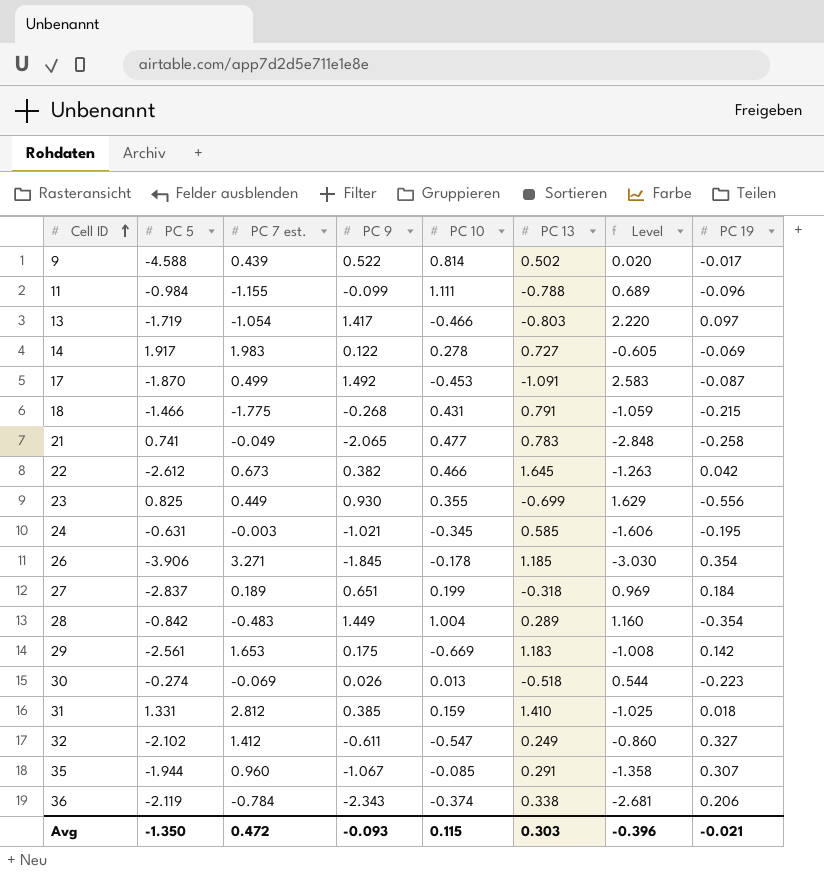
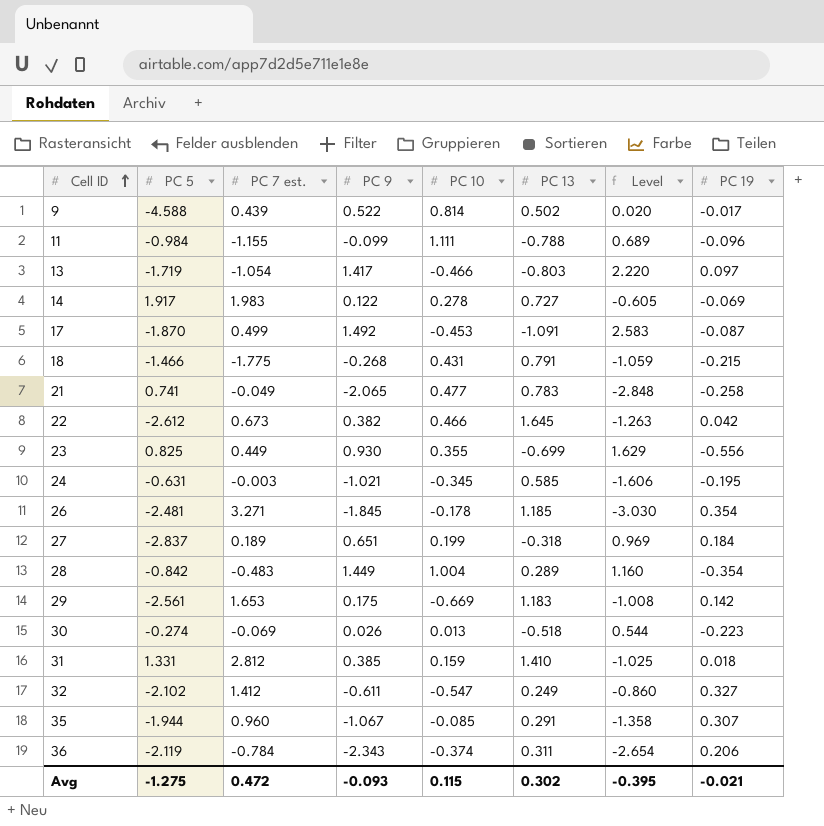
26 | PC 5: -3.906 -> -2.481
36 | PC 13: 0.338 -> 0.311
36 | Level: -2.681 -> -2.654
Avg | PC 5: -1.350 -> -1.275
Avg | PC 13: 0.303 -> 0.302
Avg | Level: -0.396 -> -0.395

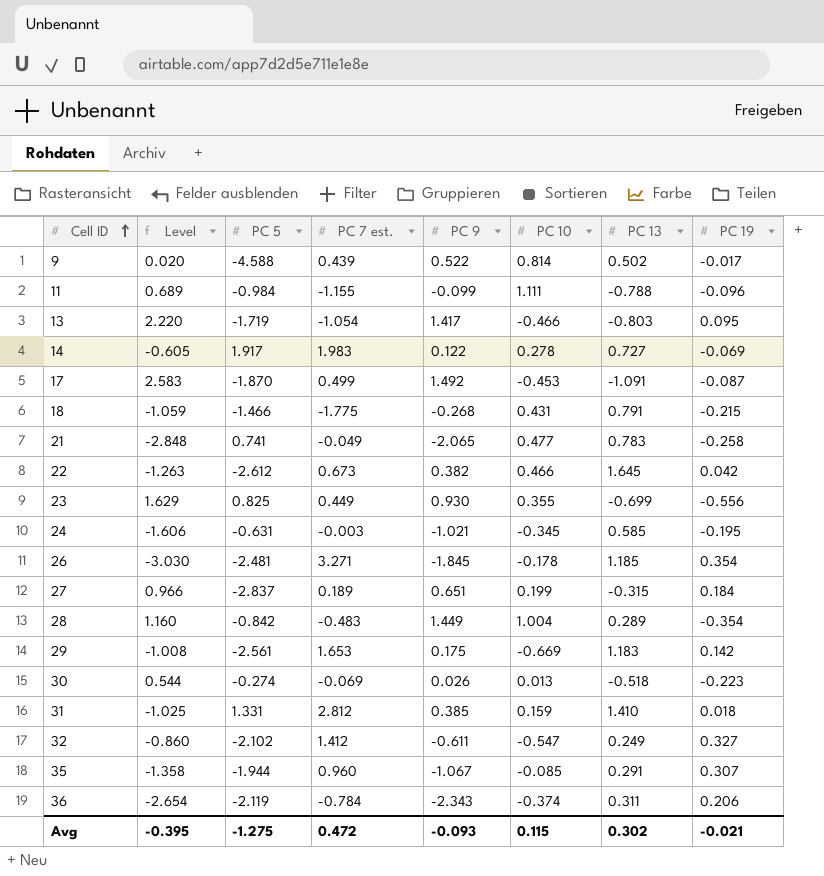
column Level | position: 7 -> 2
13 | PC 19: 0.097 -> 0.095
27 | Level: 0.969 -> 0.966
27 | PC 13: -0.318 -> -0.315

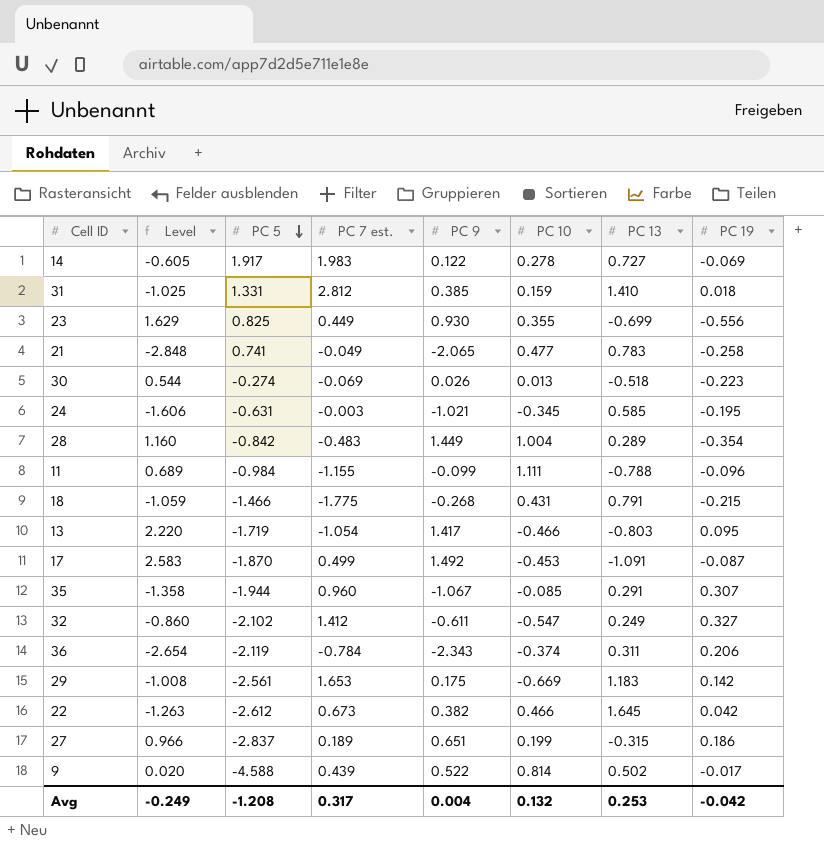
row order: Cell ID ascending -> PC 5 descending
row 26: -3.030 | -2.481 | 3.271 | -1.845 | -0.178 | 1.185 | 0.354 -> none
27 | PC 19: 0.184 -> 0.186
Avg | Level: -0.395 -> -0.249
Avg | PC 5: -1.275 -> -1.208
Avg | PC 7 est.: 0.472 -> 0.317
Avg | PC 9: -0.093 -> 0.004
Avg | PC 10: 0.115 -> 0.132
Avg | PC 13: 0.302 -> 0.253
Avg | PC 19: -0.021 -> -0.042

